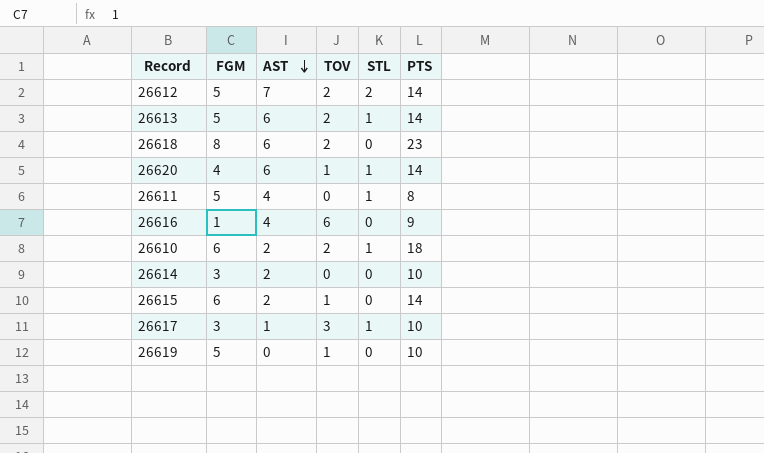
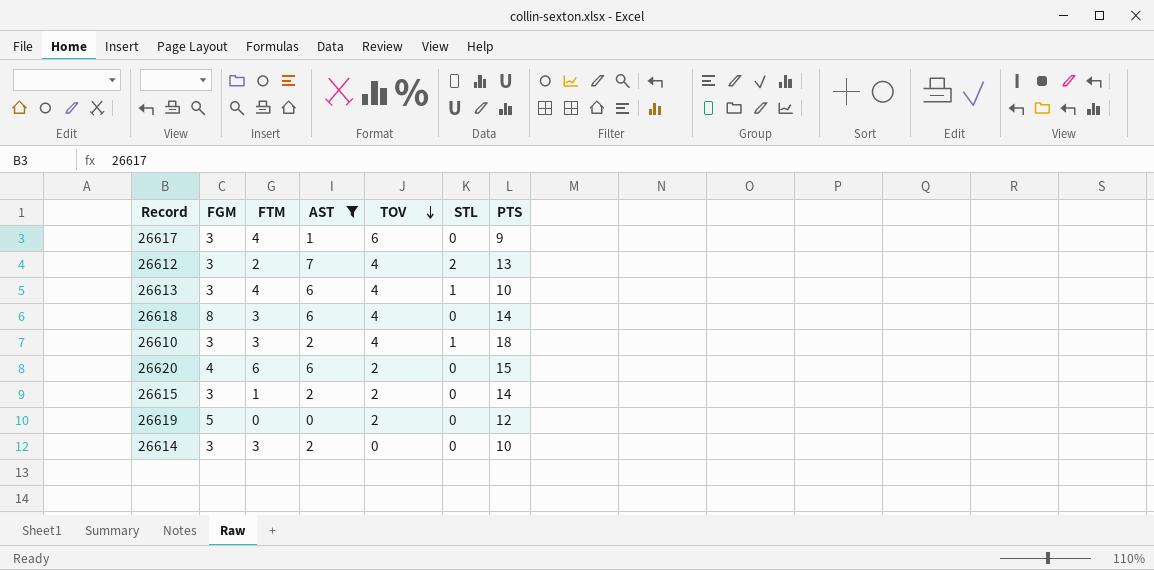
filter: none -> AST != 4
row order: AST descending -> TOV descending
column FTM | position: none -> 3
26617 | TOV: 3 -> 6
26617 | STL: 1 -> 0
26617 | PTS: 10 -> 9
26612 | FGM: 5 -> 3
26612 | TOV: 2 -> 4
26612 | PTS: 14 -> 13
26613 | FGM: 5 -> 3
26613 | TOV: 2 -> 4
26613 | PTS: 14 -> 10
26618 | TOV: 2 -> 4
26618 | PTS: 23 -> 14
26610 | FGM: 6 -> 3
26610 | TOV: 2 -> 4
26620 | TOV: 1 -> 2
26620 | STL: 1 -> 0
26620 | PTS: 14 -> 15
26615 | FGM: 6 -> 3
26615 | TOV: 1 -> 2
26619 | TOV: 1 -> 2
26619 | PTS: 10 -> 12

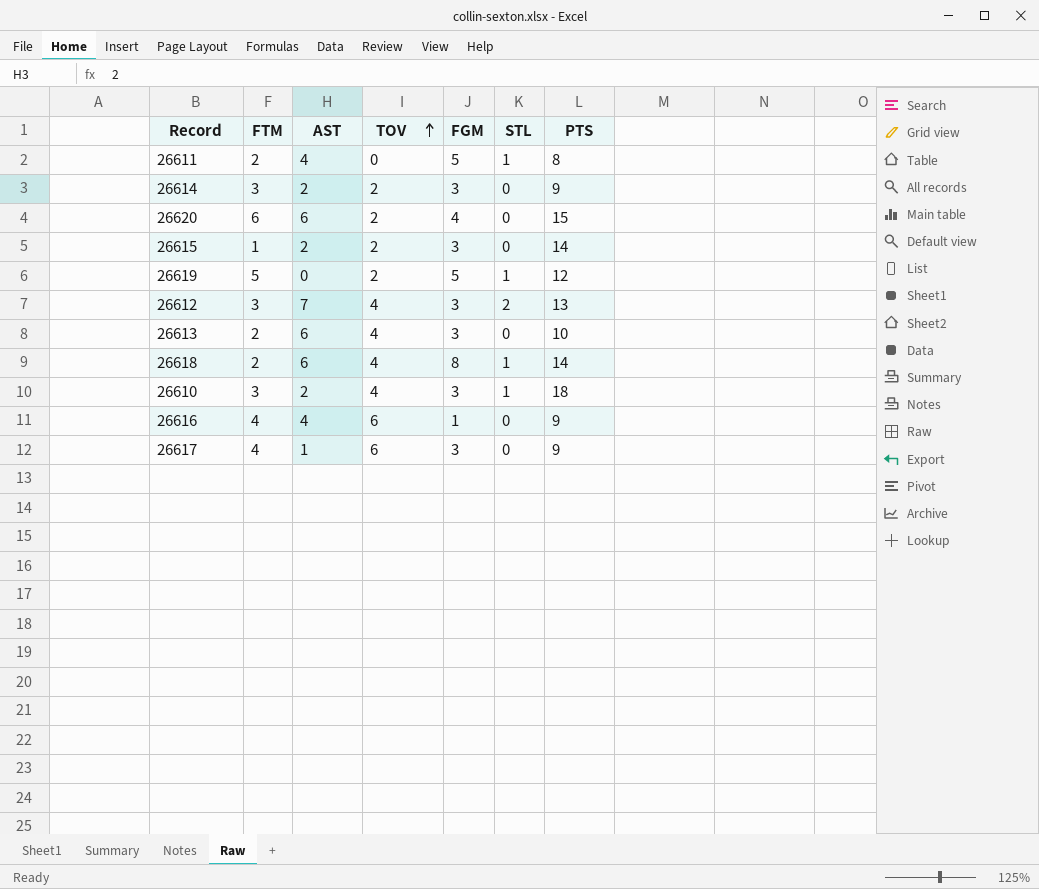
filter: AST != 4 -> none
row order: TOV descending -> TOV ascending
column FGM | position: 2 -> 5
26614 | TOV: 0 -> 2
26614 | PTS: 10 -> 9
26619 | FTM: 0 -> 5
26619 | STL: 0 -> 1
26612 | FTM: 2 -> 3
26613 | FTM: 4 -> 2
26613 | STL: 1 -> 0
26618 | FTM: 3 -> 2
26618 | STL: 0 -> 1

